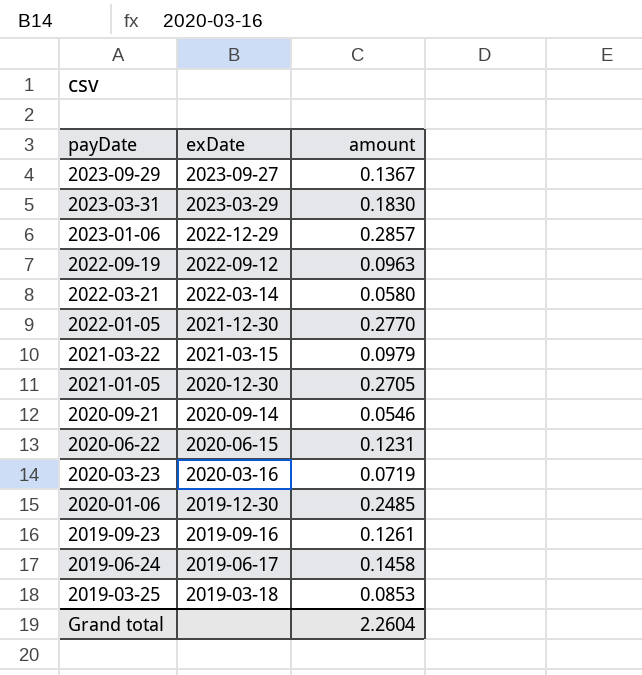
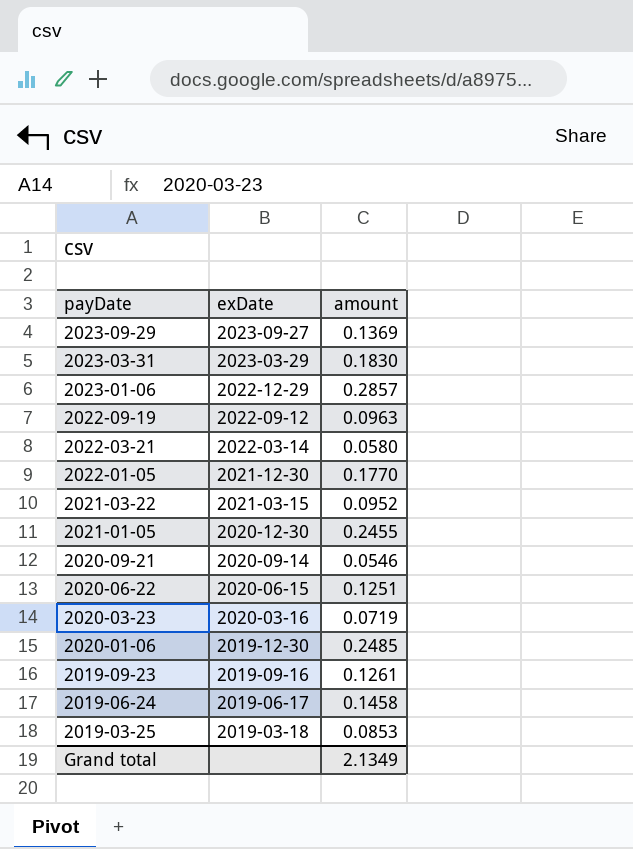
2023-09-29 | amount: 0.1367 -> 0.1369
2022-01-05 | amount: 0.2770 -> 0.1770
2021-03-22 | amount: 0.0979 -> 0.0952
2021-01-05 | amount: 0.2705 -> 0.2455
2020-06-22 | amount: 0.1231 -> 0.1251
Grand total | amount: 2.2604 -> 2.1349

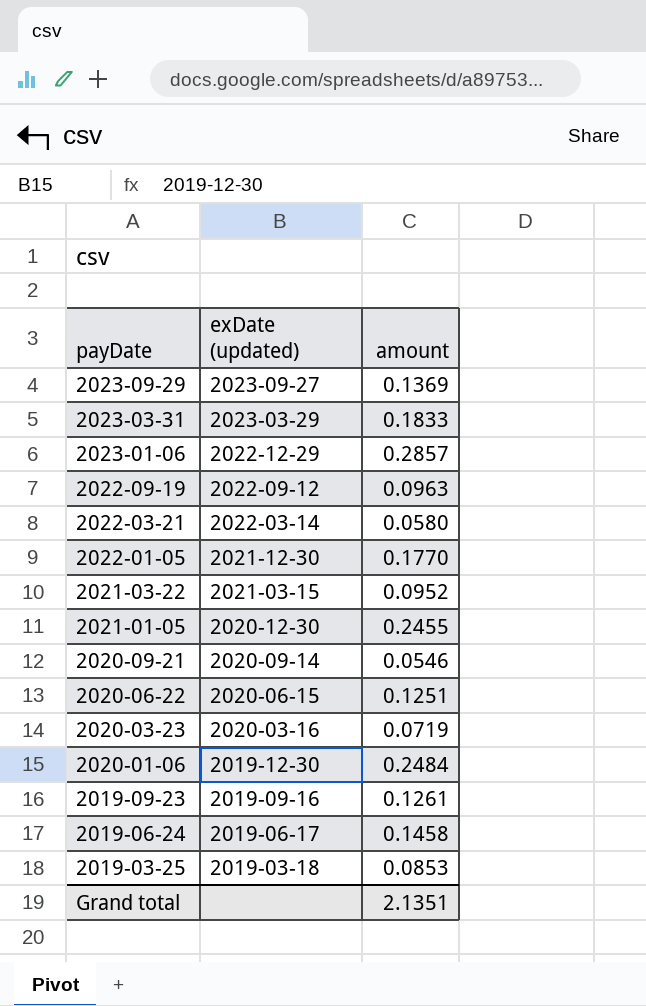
column name: exDate -> exDate (updated)
2023-03-31 | amount: 0.1830 -> 0.1833
2020-01-06 | amount: 0.2485 -> 0.2484
Grand total | amount: 2.1349 -> 2.1351

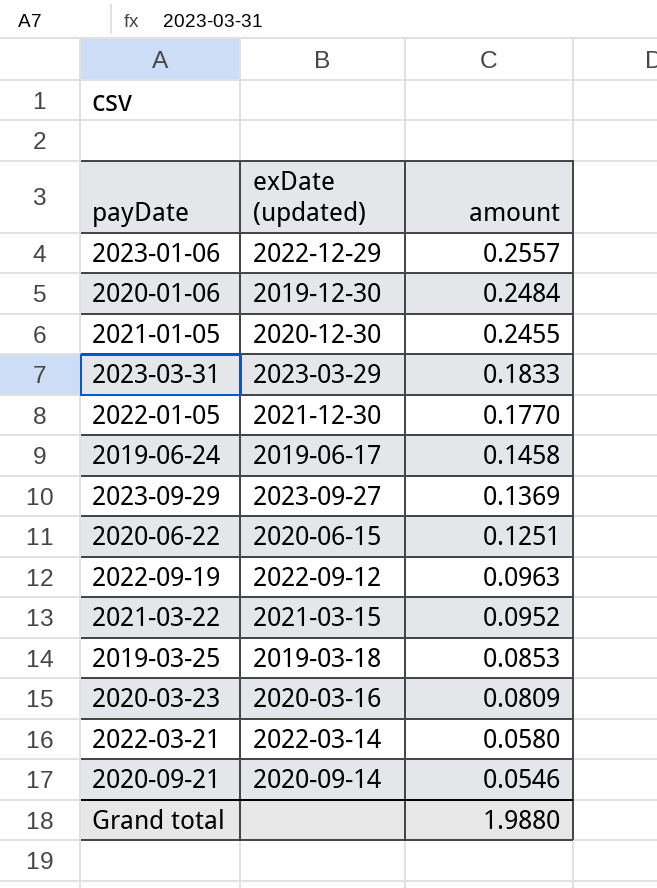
row order: payDate descending -> amount descending
row 2019-09-23: 2019-09-16 | 0.1261 -> none
2023-01-06 | amount: 0.2857 -> 0.2557
2020-03-23 | amount: 0.0719 -> 0.0809
Grand total | amount: 2.1351 -> 1.9880

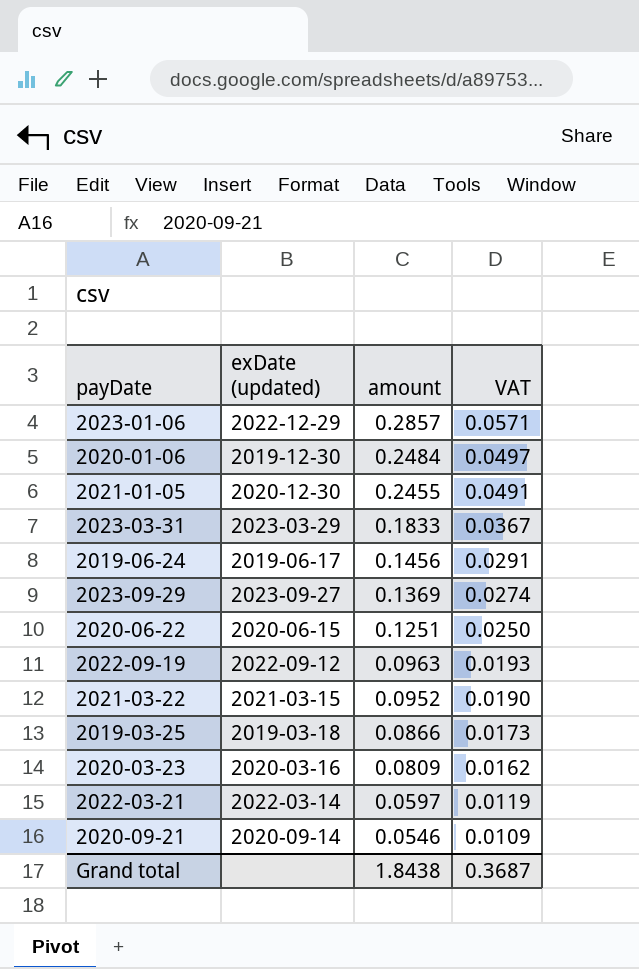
column VAT | formula: none -> [amount] * 0.2
row 2022-01-05: 2021-12-30 | 0.1770 -> none
2023-01-06 | amount: 0.2557 -> 0.2857
2019-06-24 | amount: 0.1458 -> 0.1456
2019-03-25 | amount: 0.0853 -> 0.0866
2022-03-21 | amount: 0.0580 -> 0.0597
Grand total | amount: 1.9880 -> 1.8438

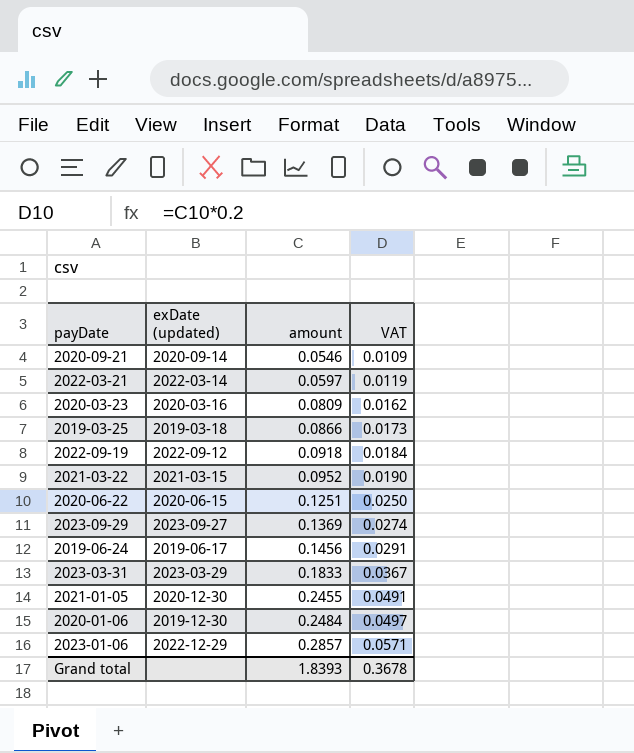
row order: amount descending -> amount ascending
2022-09-19 | amount: 0.0963 -> 0.0918
2022-09-19 | VAT: 0.0193 -> 0.0184
Grand total | amount: 1.8438 -> 1.8393
Grand total | VAT: 0.3687 -> 0.3678

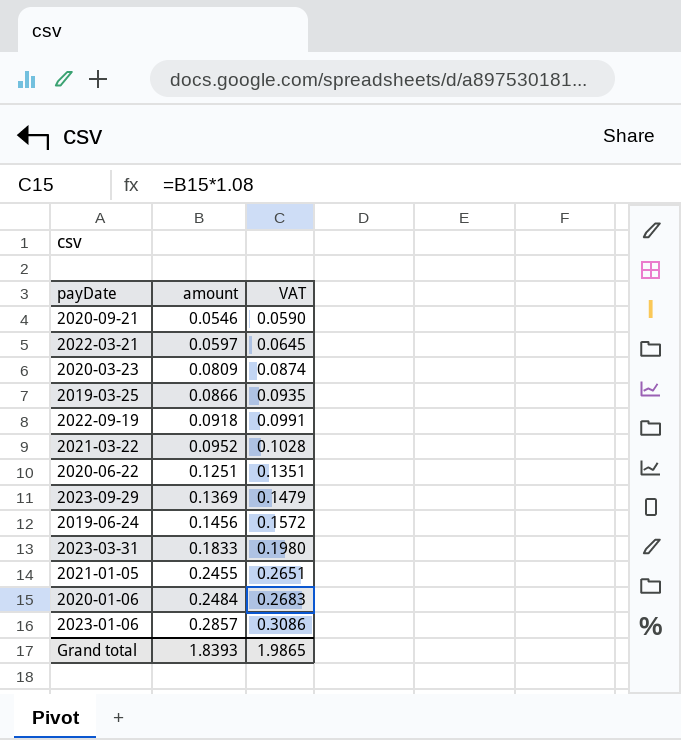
column exDate (updated) | position: 2 -> none
column VAT | formula: [amount] * 0.2 -> [amount] * 1.08
Grand total | VAT: 0.3678 -> 1.9865

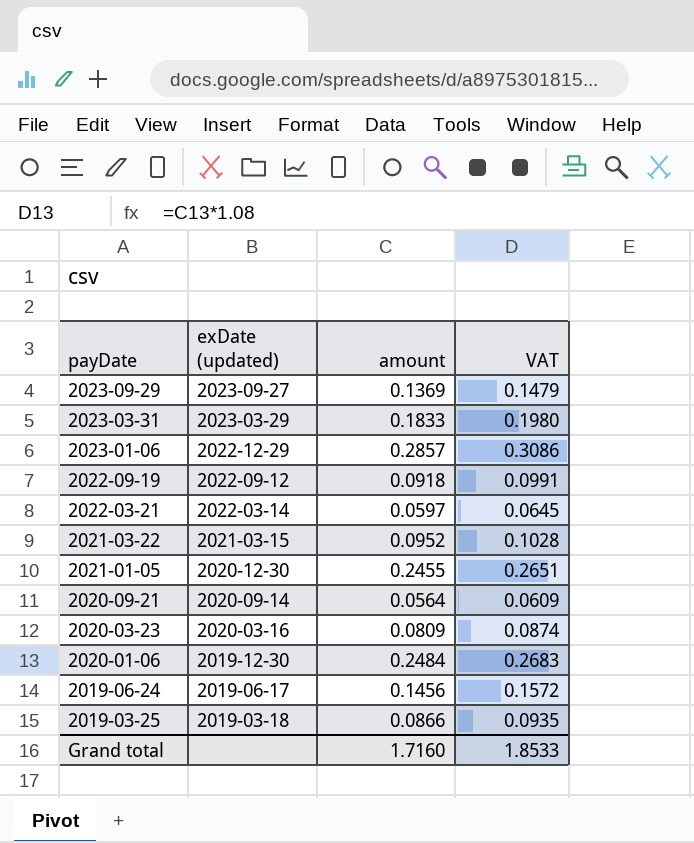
row order: amount ascending -> payDate descending
column exDate (updated) | position: none -> 2
row 2020-06-22: 0.1251 | 0.1351 -> none
2020-09-21 | amount: 0.0546 -> 0.0564
2020-09-21 | VAT: 0.0590 -> 0.0609
Grand total | amount: 1.8393 -> 1.7160
Grand total | VAT: 1.9865 -> 1.8533

